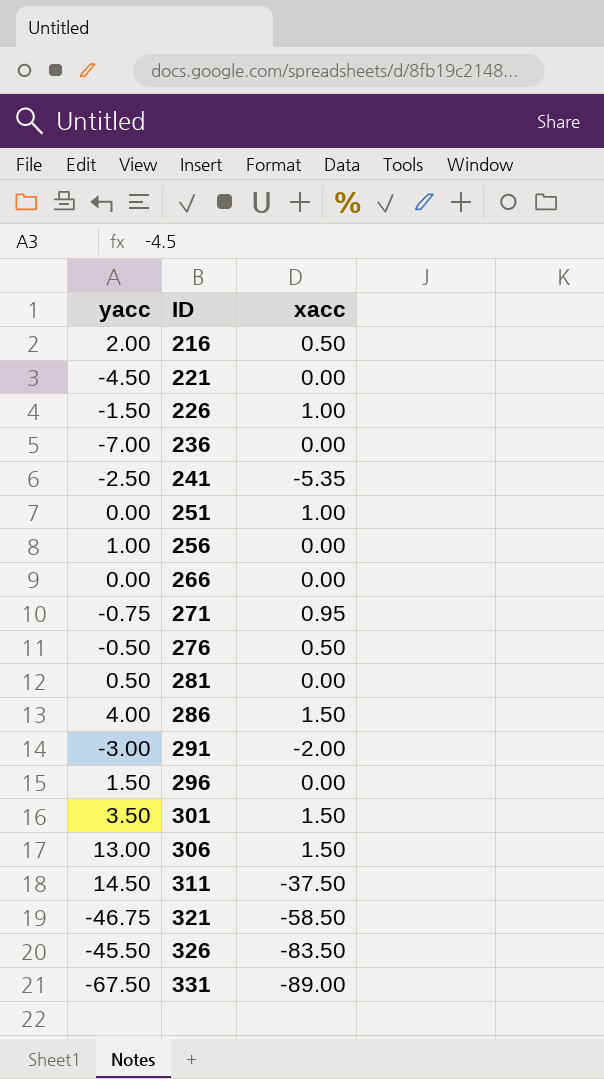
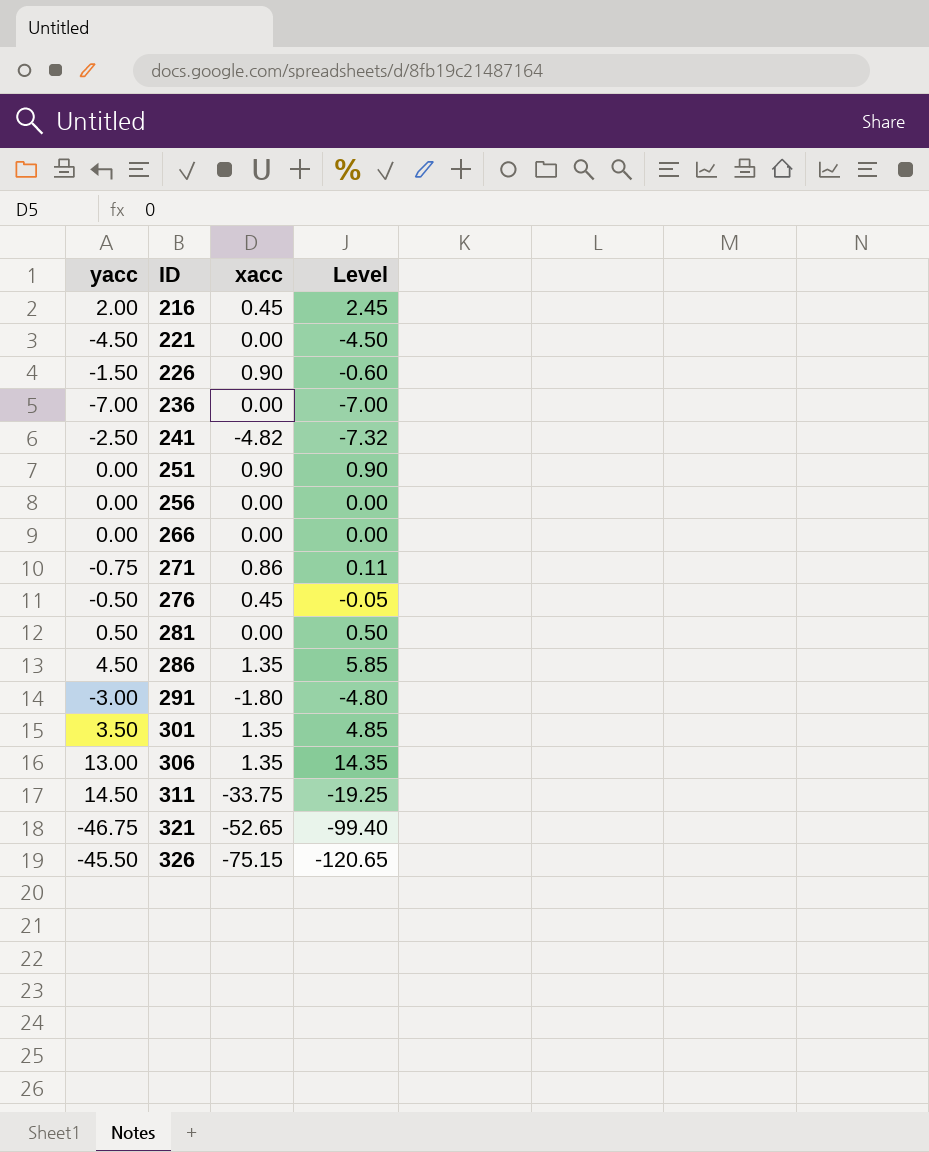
column Level | formula: none -> [yacc] + [xacc]
row 296: 1.50 | 0.00 -> none
row 331: -67.50 | -89.00 -> none
216 | xacc: 0.50 -> 0.45
226 | xacc: 1.00 -> 0.90
241 | xacc: -5.35 -> -4.82
251 | xacc: 1.00 -> 0.90
256 | yacc: 1.00 -> 0.00
271 | xacc: 0.95 -> 0.86
276 | xacc: 0.50 -> 0.45
286 | yacc: 4.00 -> 4.50
286 | xacc: 1.50 -> 1.35
291 | xacc: -2.00 -> -1.80
301 | xacc: 1.50 -> 1.35
306 | xacc: 1.50 -> 1.35
311 | xacc: -37.50 -> -33.75
321 | xacc: -58.50 -> -52.65
326 | xacc: -83.50 -> -75.15

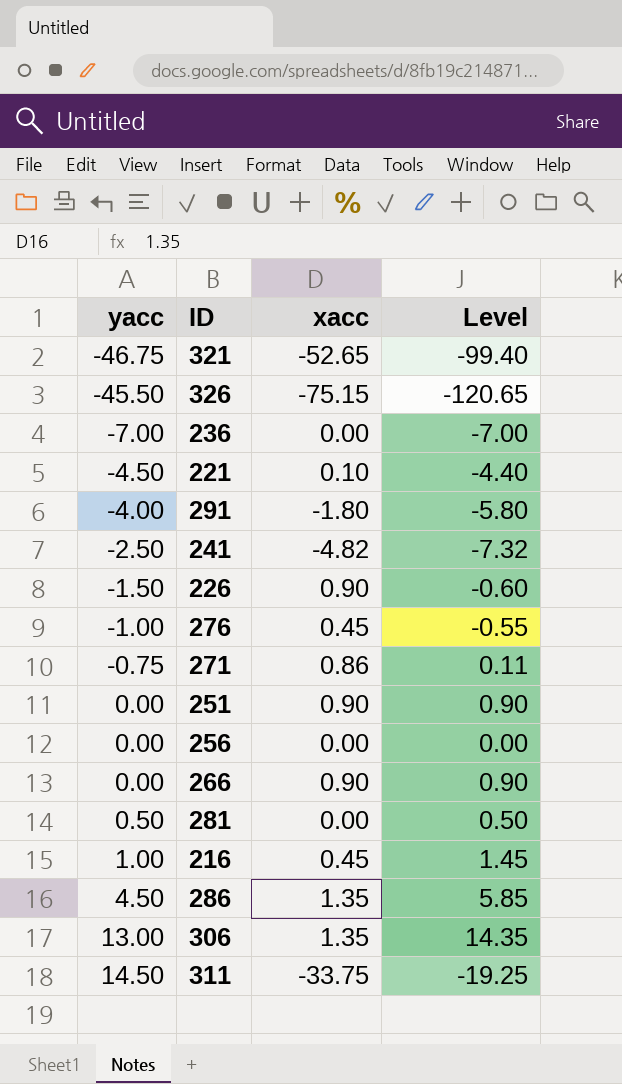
row order: ID ascending -> yacc ascending
row 301: 3.50 | 1.35 | 4.85 -> none
221 | xacc: 0.00 -> 0.10
221 | Level: -4.50 -> -4.40
291 | yacc: -3.00 -> -4.00
291 | Level: -4.80 -> -5.80
276 | yacc: -0.50 -> -1.00
276 | Level: -0.05 -> -0.55
266 | xacc: 0.00 -> 0.90
266 | Level: 0.00 -> 0.90
216 | yacc: 2.00 -> 1.00
216 | Level: 2.45 -> 1.45

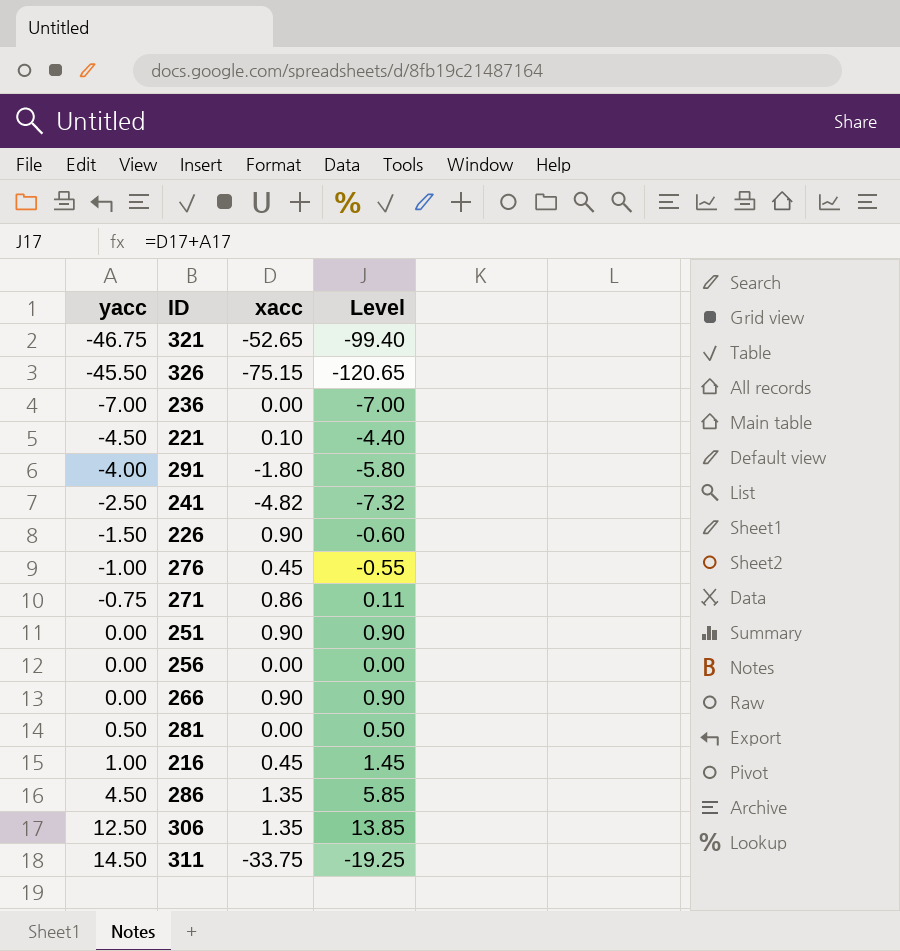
306 | yacc: 13.00 -> 12.50
306 | Level: 14.35 -> 13.85

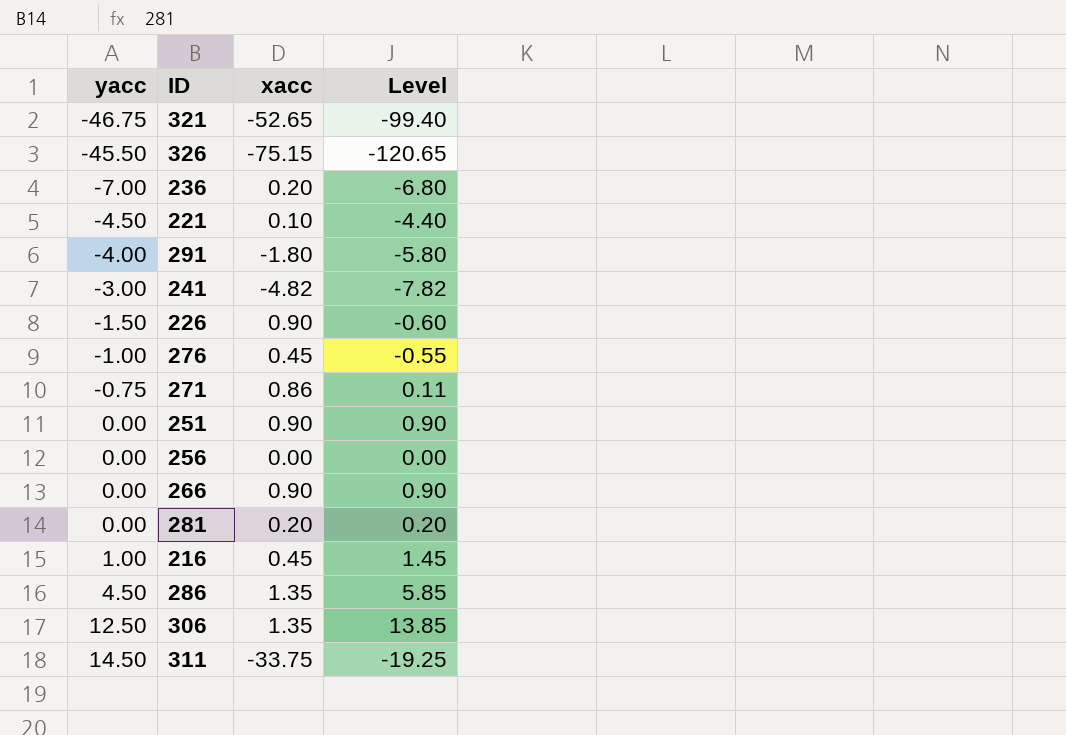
236 | xacc: 0.00 -> 0.20
236 | Level: -7.00 -> -6.80
241 | yacc: -2.50 -> -3.00
241 | Level: -7.32 -> -7.82
281 | yacc: 0.50 -> 0.00
281 | xacc: 0.00 -> 0.20
281 | Level: 0.50 -> 0.20

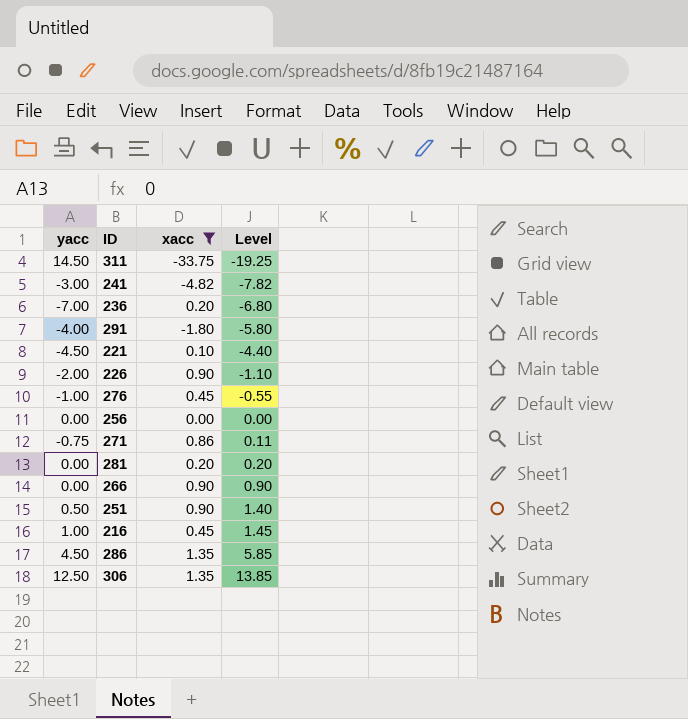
filter: none -> xacc >= -33.75
row order: yacc ascending -> Level ascending
226 | yacc: -1.50 -> -2.00
226 | Level: -0.60 -> -1.10
251 | yacc: 0.00 -> 0.50
251 | Level: 0.90 -> 1.40

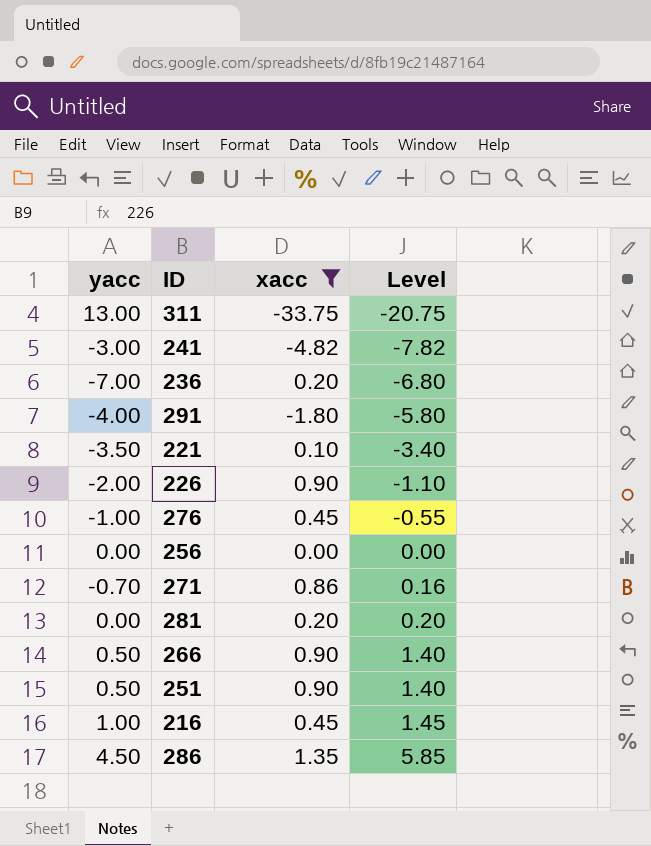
row 306: 12.50 | 1.35 | 13.85 -> none
311 | yacc: 14.50 -> 13.00
311 | Level: -19.25 -> -20.75
221 | yacc: -4.50 -> -3.50
221 | Level: -4.40 -> -3.40
271 | yacc: -0.75 -> -0.70
271 | Level: 0.11 -> 0.16
266 | yacc: 0.00 -> 0.50
266 | Level: 0.90 -> 1.40

